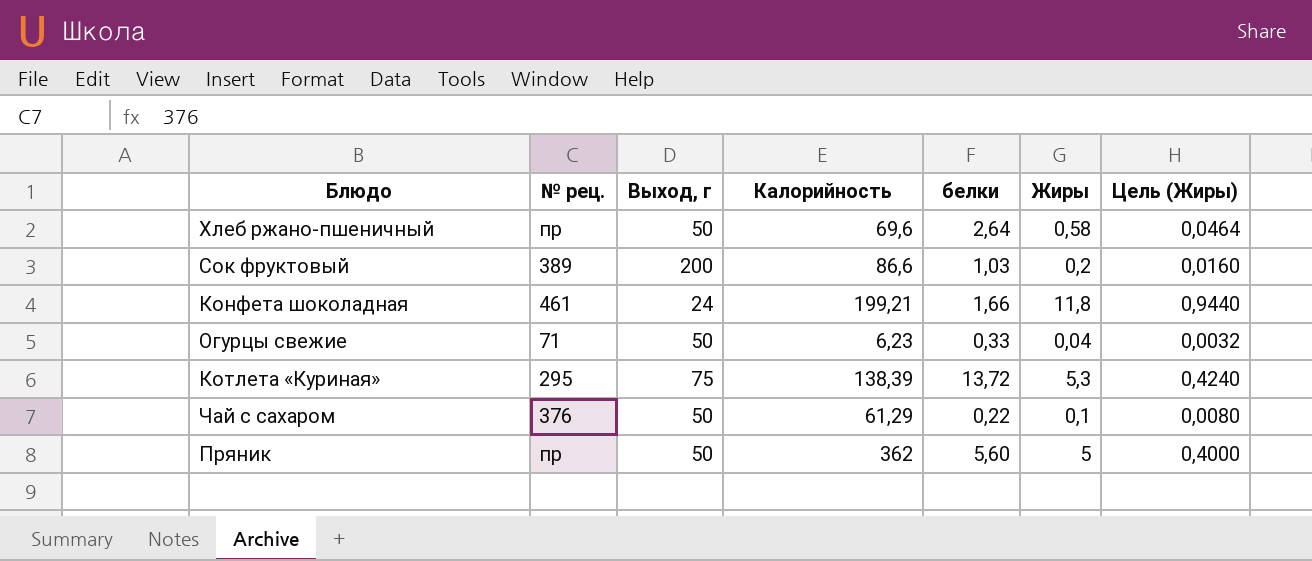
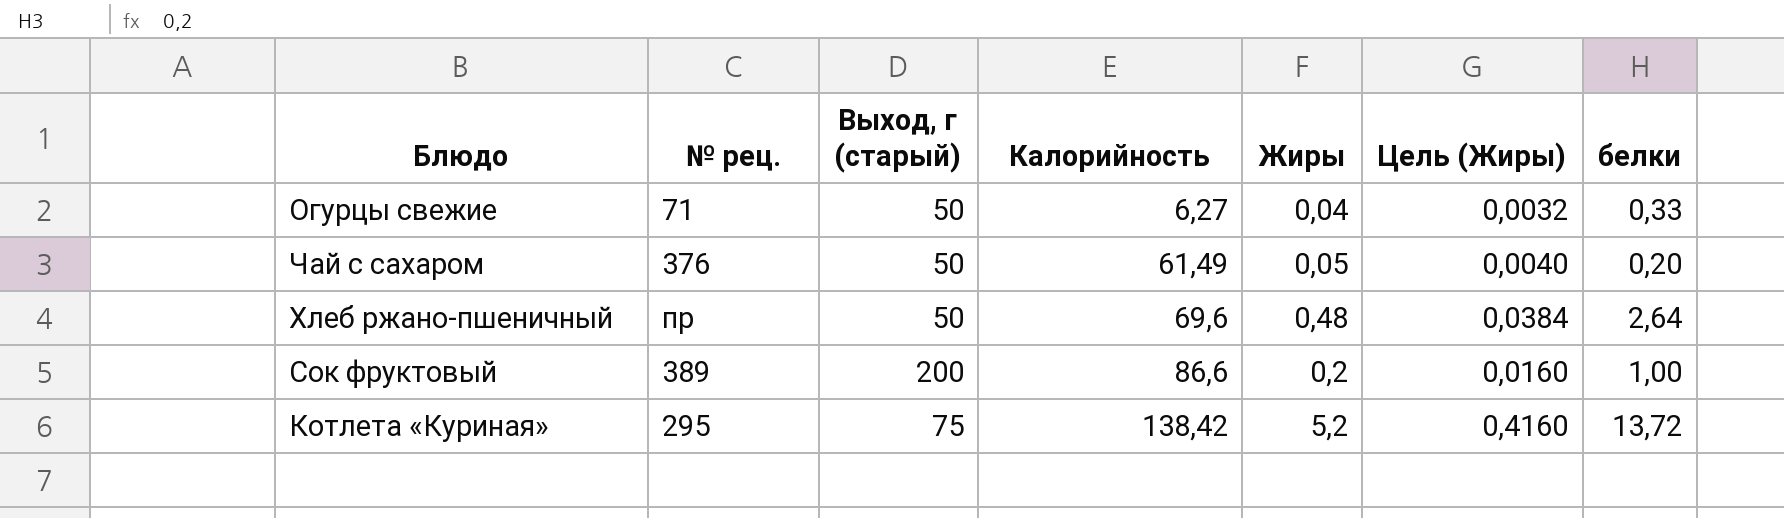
row order: none -> Калорийность ascending
column name: Выход, г -> Выход, г (старый)
column белки | position: 5 -> 7
row Конфета шоколадная: 461 | 24 | 199,21 | 1,66 | 11,8 | 0,9440 -> none
row Пряник: пр | 50 | 362 | 5,60 | 5 | 0,4000 -> none
Огурцы свежие | Калорийность: 6,23 -> 6,27
Чай с сахаром | Калорийность: 61,29 -> 61,49
Чай с сахаром | Жиры: 0,1 -> 0,05
Чай с сахаром | Цель (Жиры): 0,0080 -> 0,0040
Чай с сахаром | белки: 0,22 -> 0,20
Хлеб ржано-пшеничный | Жиры: 0,58 -> 0,48
Хлеб ржано-пшеничный | Цель (Жиры): 0,0464 -> 0,0384
Сок фруктовый | белки: 1,03 -> 1,00
Котлета «Куриная» | Калорийность: 138,39 -> 138,42
Котлета «Куриная» | Жиры: 5,3 -> 5,2
Котлета «Куриная» | Цель (Жиры): 0,4240 -> 0,4160

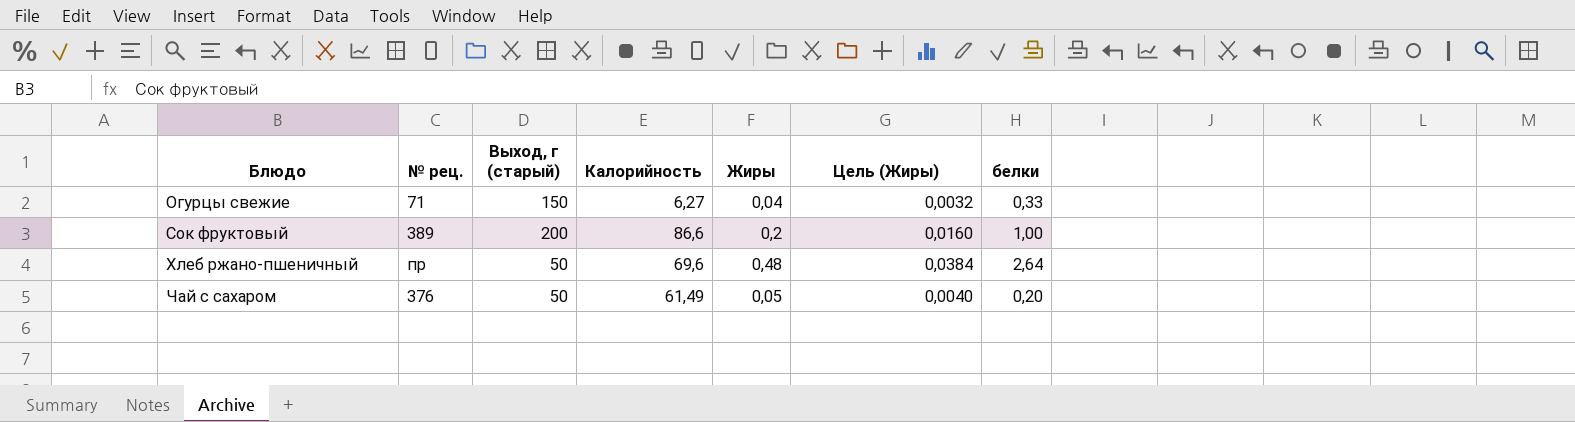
row order: Калорийность ascending -> Блюдо ascending
row Котлета «Куриная»: 295 | 75 | 138,42 | 5,2 | 0,4160 | 13,72 -> none
Огурцы свежие | Выход, г (старый): 50 -> 150

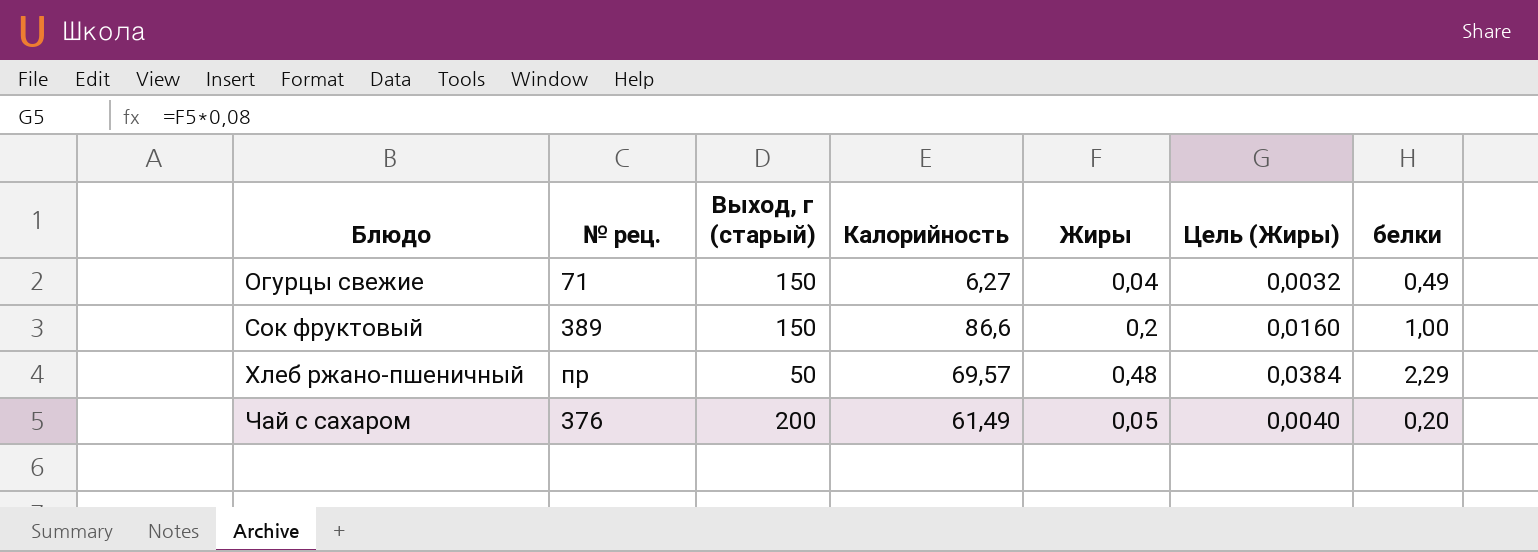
Огурцы свежие | белки: 0,33 -> 0,49
Сок фруктовый | Выход, г (старый): 200 -> 150
Хлеб ржано-пшеничный | Калорийность: 69,6 -> 69,57
Хлеб ржано-пшеничный | белки: 2,64 -> 2,29
Чай с сахаром | Выход, г (старый): 50 -> 200

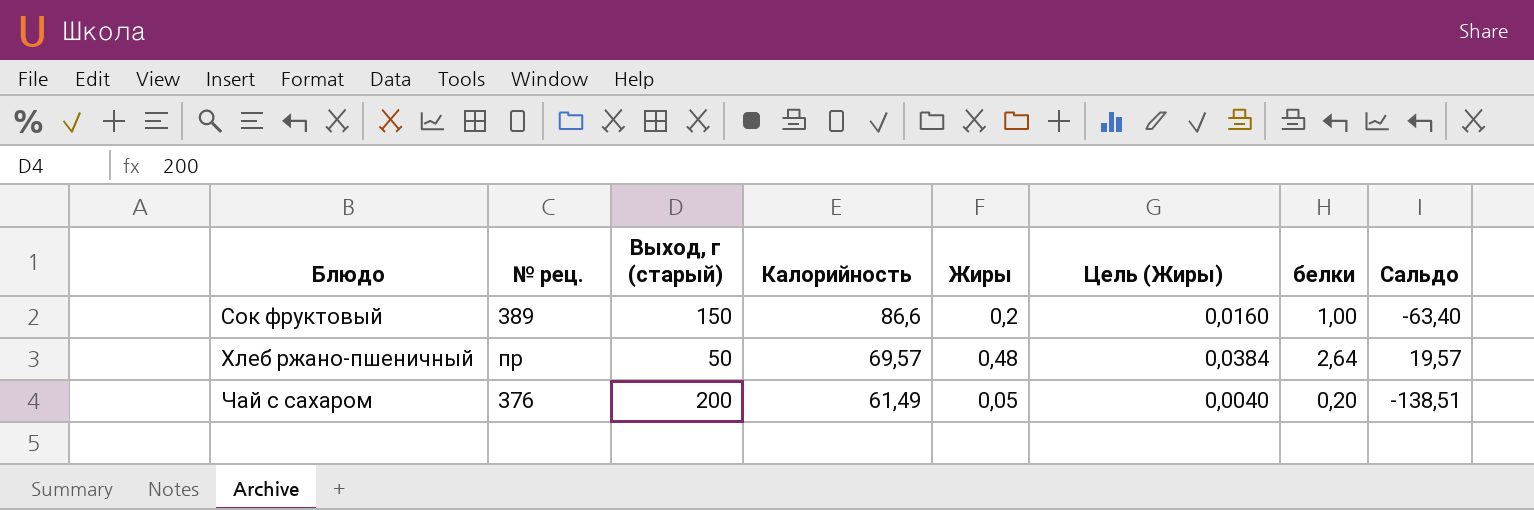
column Сальдо | formula: none -> [Калорийность] - [Выход, г (старый)]
row Огурцы свежие: 71 | 150 | 6,27 | 0,04 | 0,0032 | 0,49 -> none
Хлеб ржано-пшеничный | белки: 2,29 -> 2,64

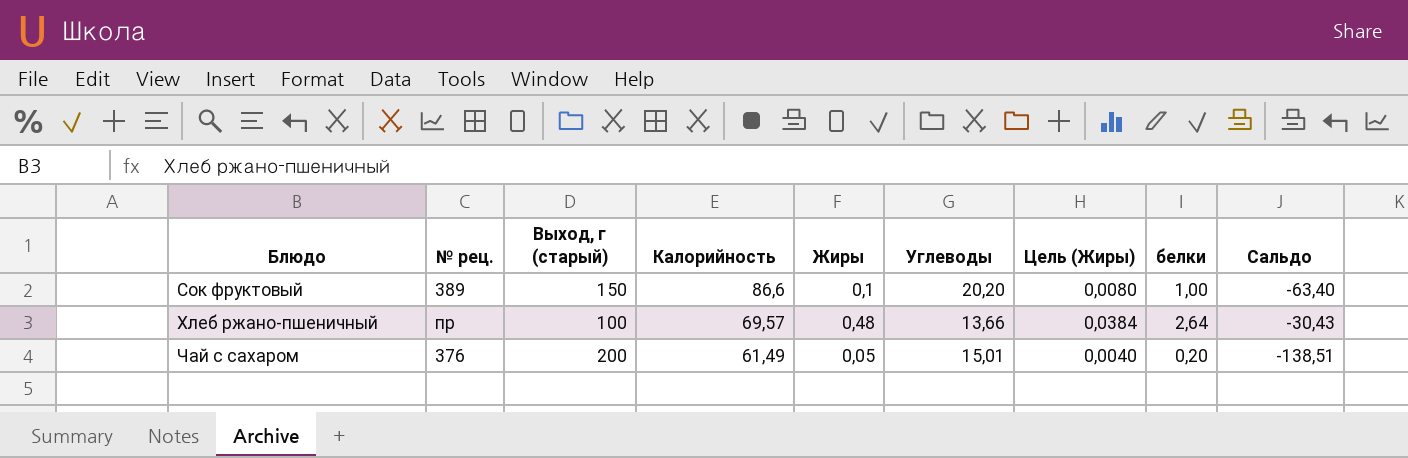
column Углеводы | position: none -> 6
Сок фруктовый | Жиры: 0,2 -> 0,1
Сок фруктовый | Цель (Жиры): 0,0160 -> 0,0080
Хлеб ржано-пшеничный | Выход, г (старый): 50 -> 100
Хлеб ржано-пшеничный | Сальдо: 19,57 -> -30,43

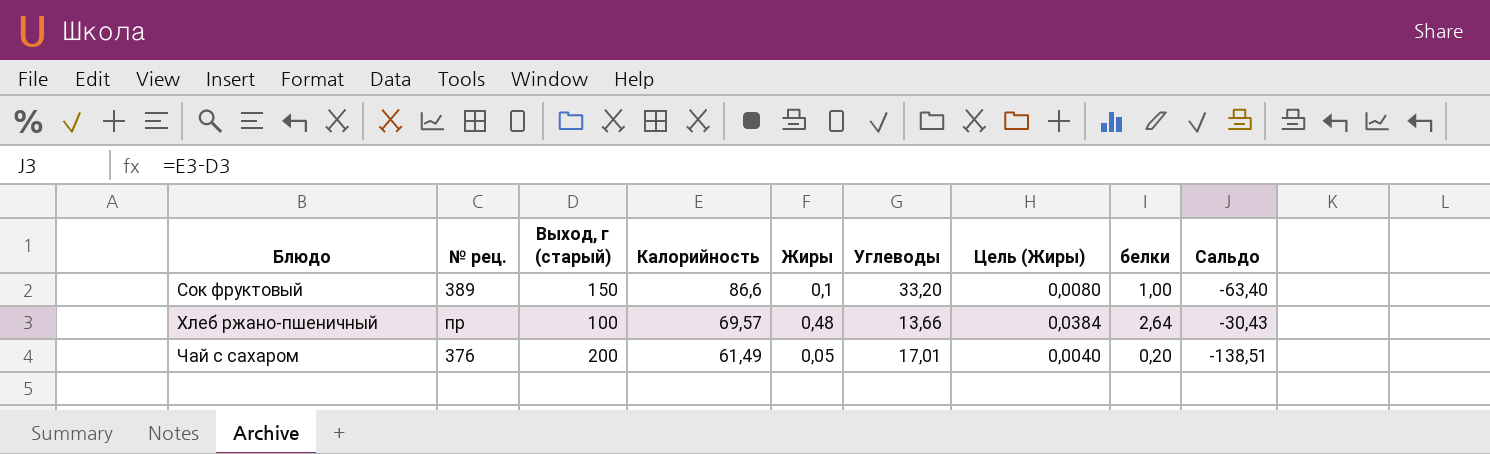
Сок фруктовый | Углеводы: 20,20 -> 33,20
Чай с сахаром | Углеводы: 15,01 -> 17,01

